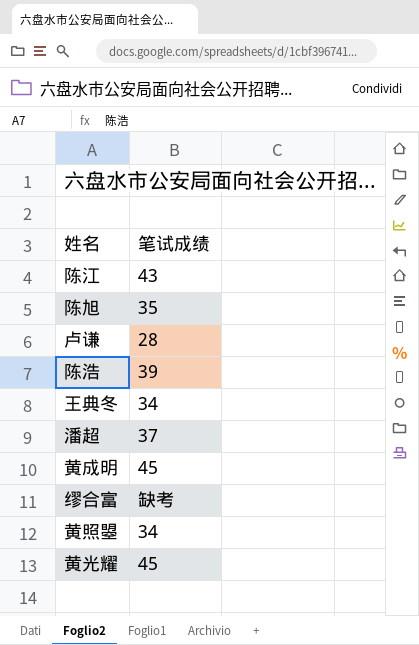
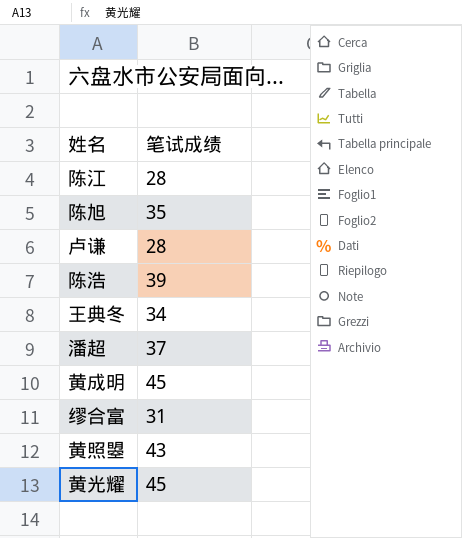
陈江 | 笔试成绩: 43 -> 28
缪合富 | 笔试成绩: 缺考 -> 31
黄照曌 | 笔试成绩: 34 -> 43

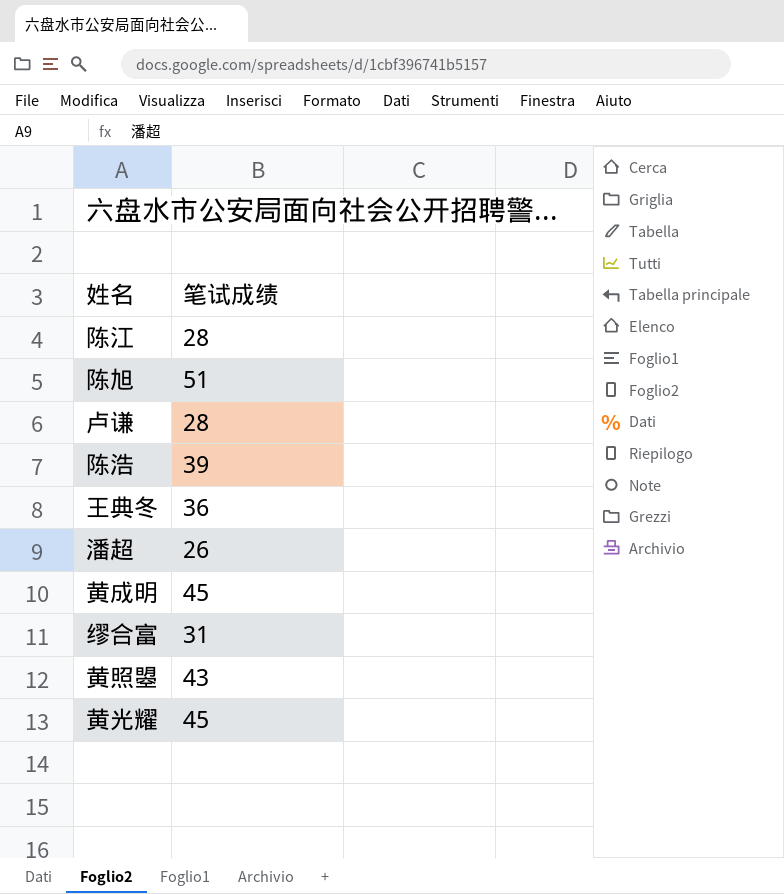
陈旭 | 笔试成绩: 35 -> 51
王典冬 | 笔试成绩: 34 -> 36
潘超 | 笔试成绩: 37 -> 26

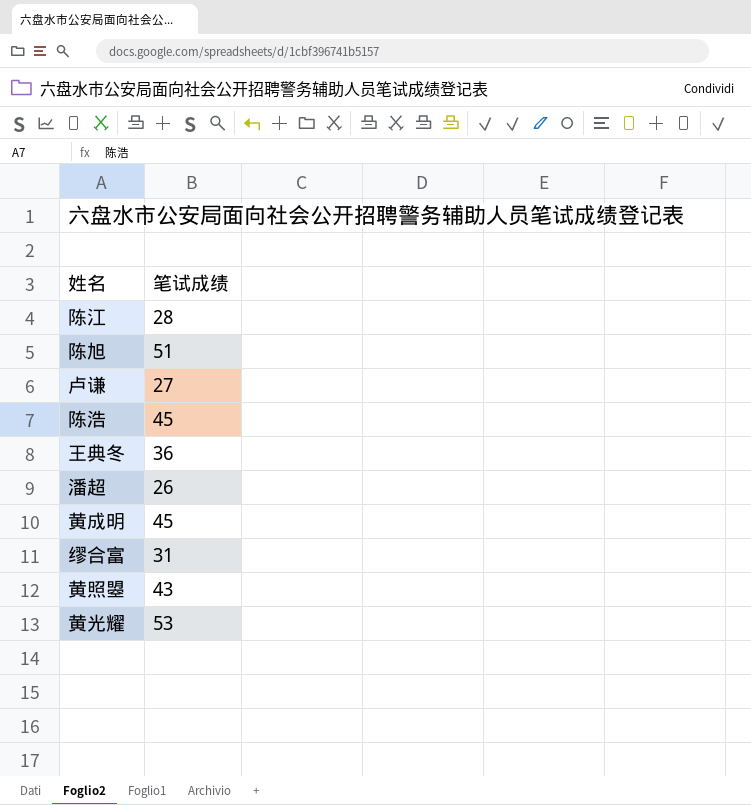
卢谦 | 笔试成绩: 28 -> 27
陈浩 | 笔试成绩: 39 -> 45
黄光耀 | 笔试成绩: 45 -> 53

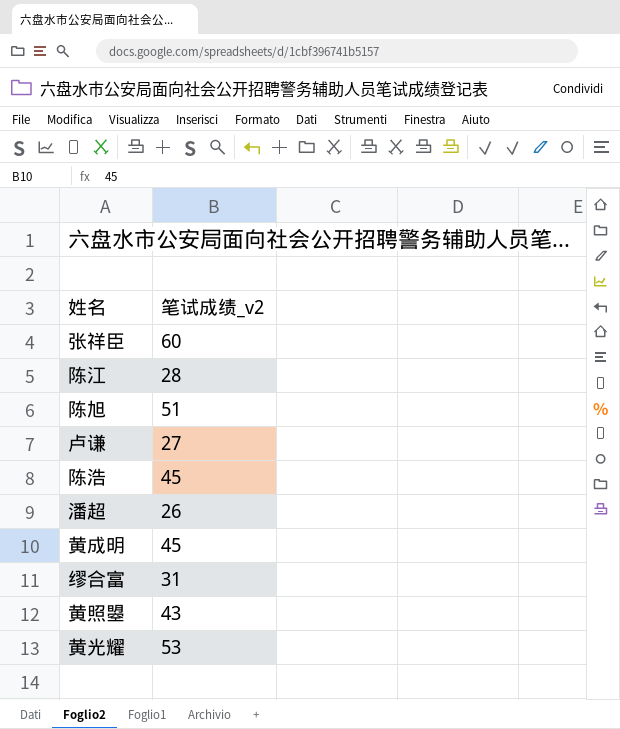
column name: 笔试成绩 -> 笔试成绩_v2
row 王典冬: 36 -> none
row 张祥臣: none -> 60

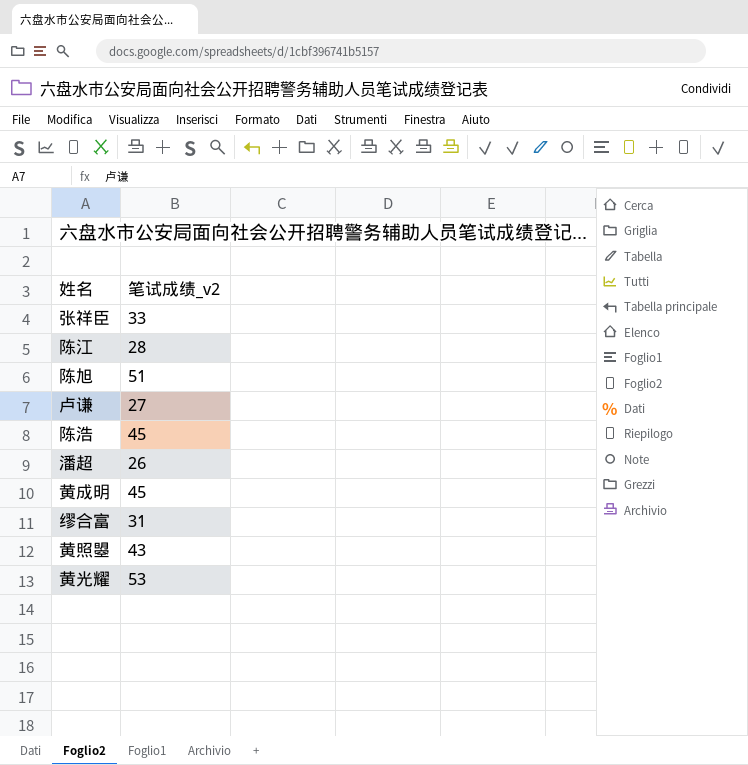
张祥臣 | 笔试成绩_v2: 60 -> 33

